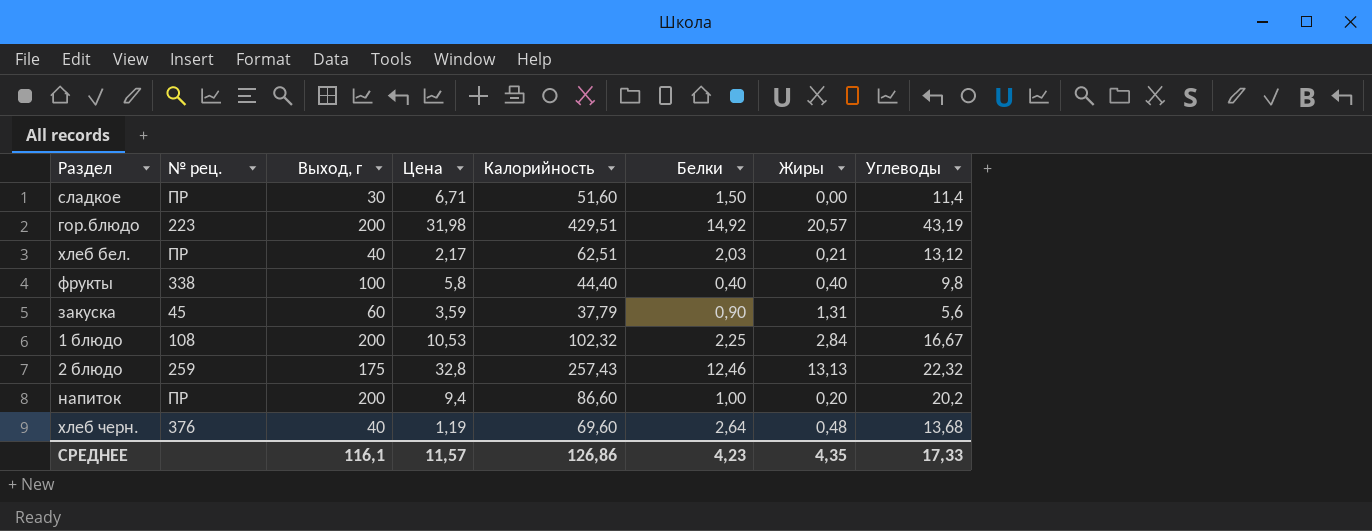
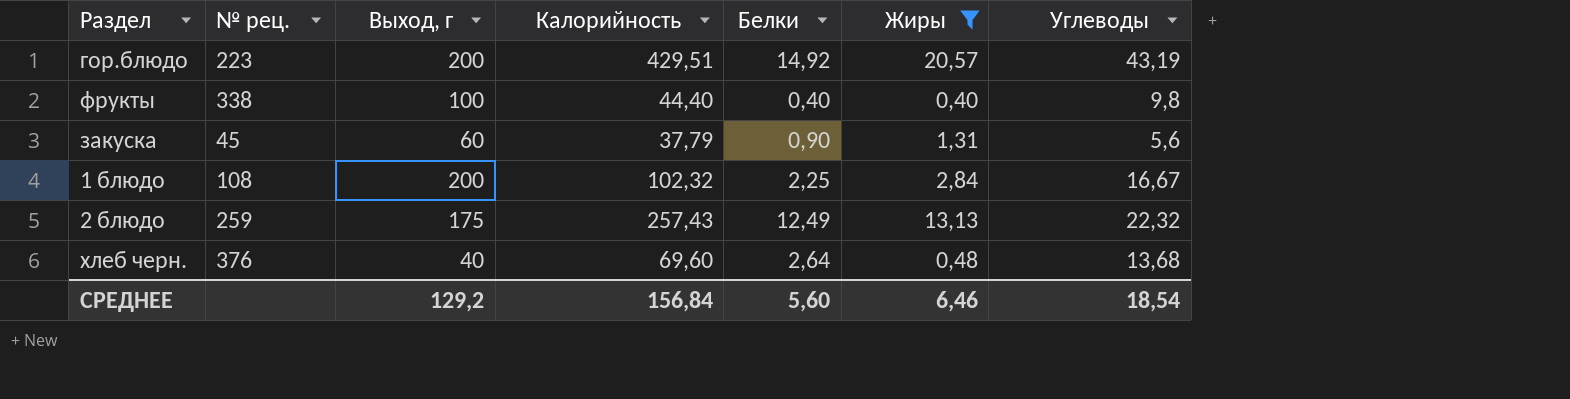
filter: none -> Жиры >= 0,40
column Цена | position: 4 -> none
2 блюдо | Белки: 12,46 -> 12,49
СРЕДНЕЕ | Выход, г: 116,1 -> 129,2
СРЕДНЕЕ | Калорийность: 126,86 -> 156,84
СРЕДНЕЕ | Белки: 4,23 -> 5,60
СРЕДНЕЕ | Жиры: 4,35 -> 6,46
СРЕДНЕЕ | Углеводы: 17,33 -> 18,54

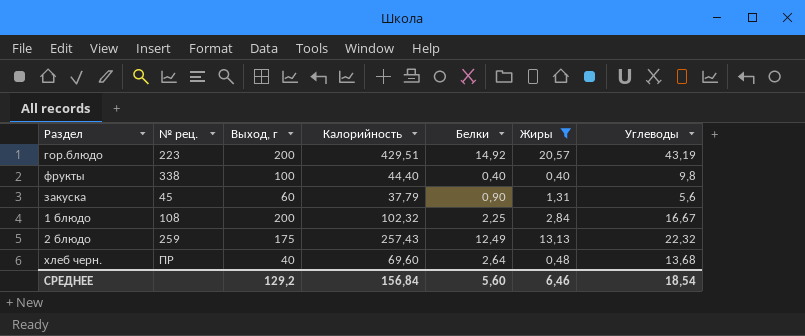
хлеб черн. | № рец.: 376 -> ПР

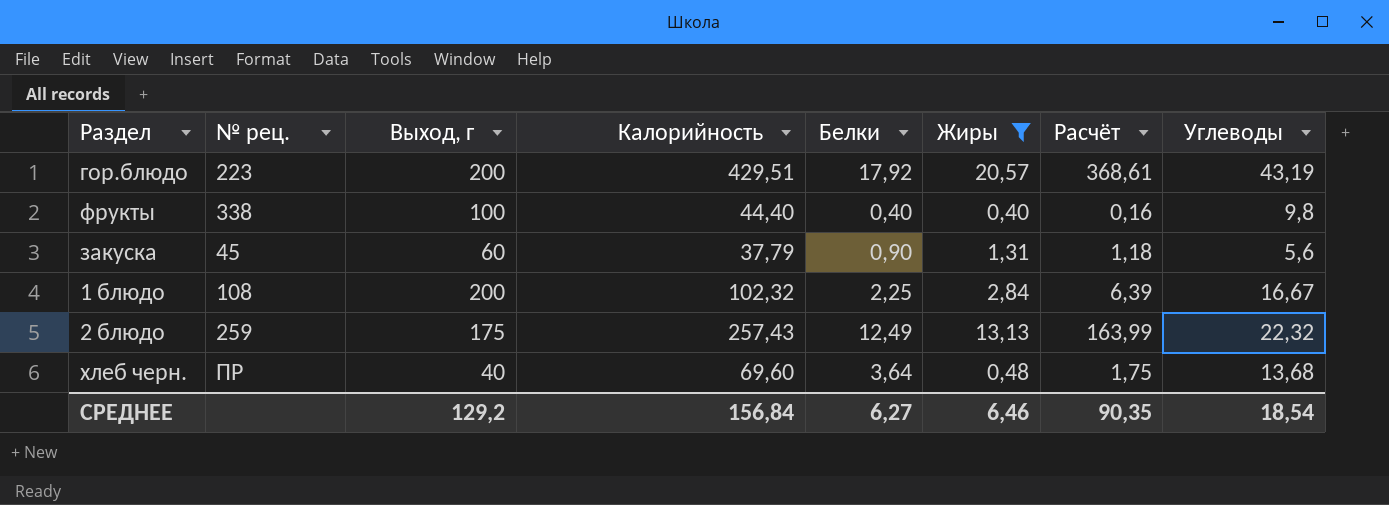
column Расчёт | formula: none -> [Белки] * [Жиры]
гор.блюдо | Белки: 14,92 -> 17,92
хлеб черн. | Белки: 2,64 -> 3,64
СРЕДНЕЕ | Белки: 5,60 -> 6,27

